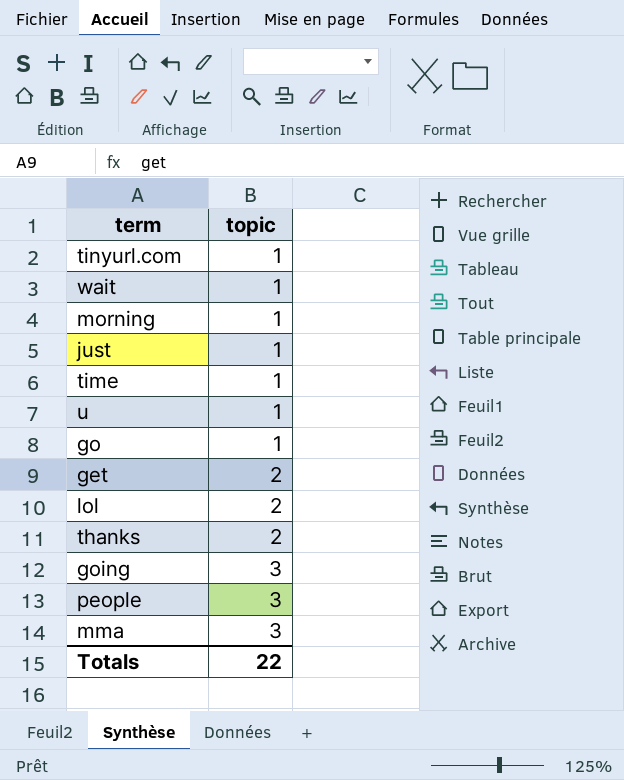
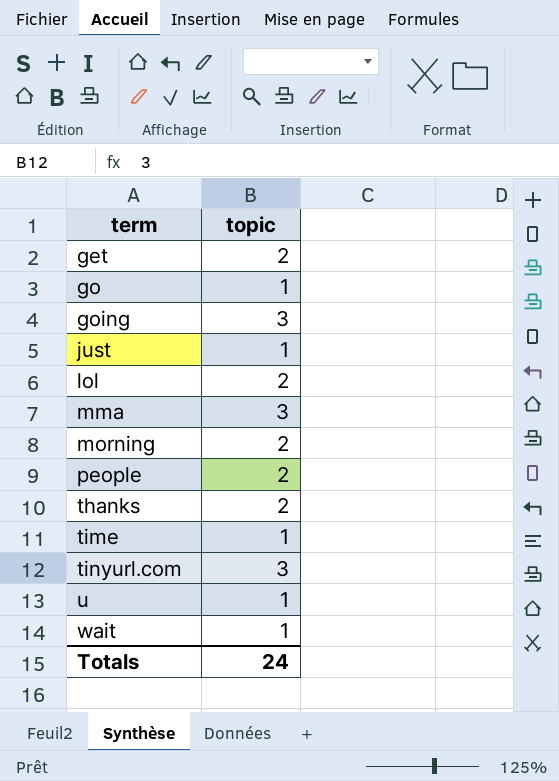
row order: topic ascending -> term ascending
morning | topic: 1 -> 2
people | topic: 3 -> 2
tinyurl.com | topic: 1 -> 3
Totals | topic: 22 -> 24

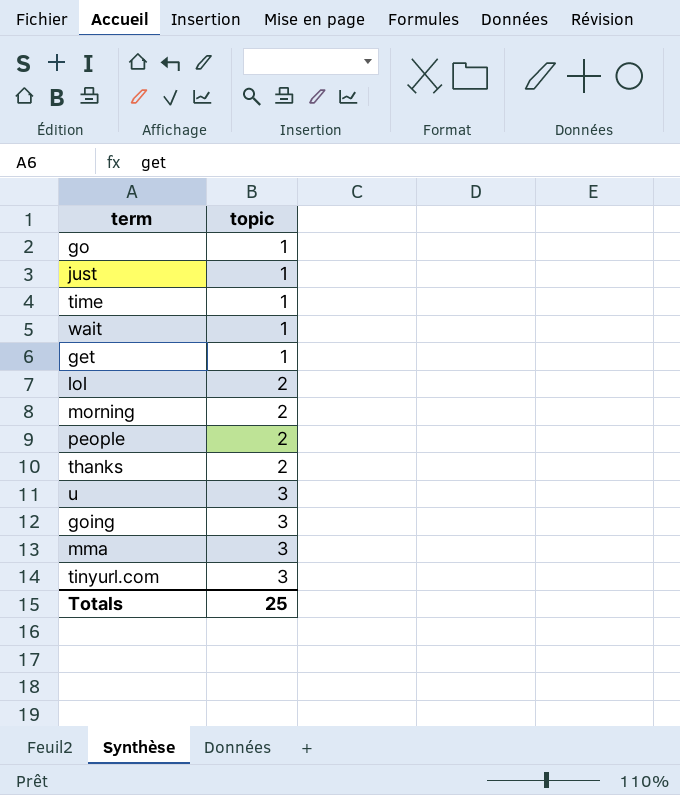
row order: term ascending -> topic ascending
get | topic: 2 -> 1
u | topic: 1 -> 3
Totals | topic: 24 -> 25

